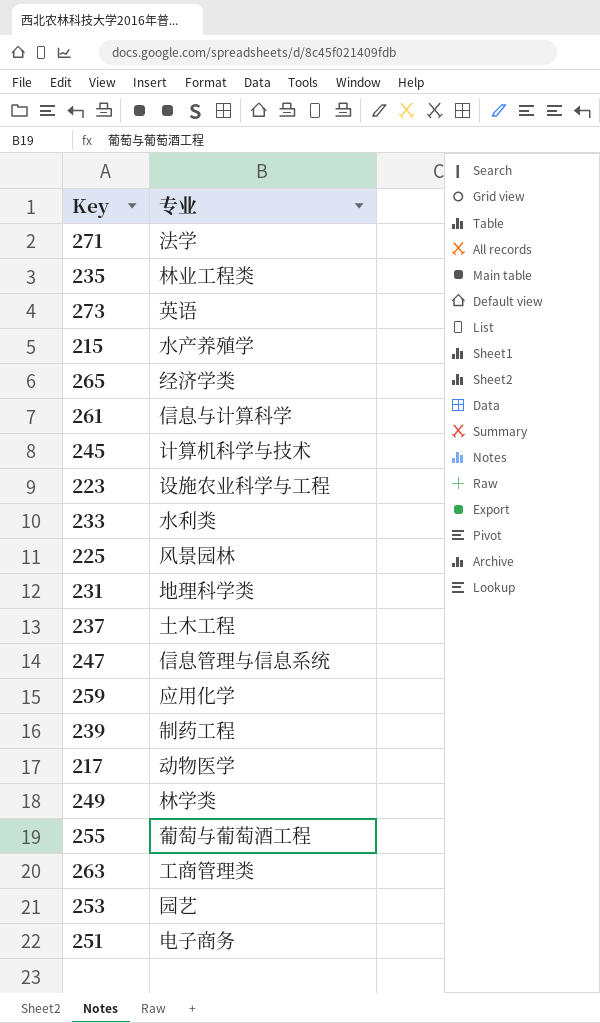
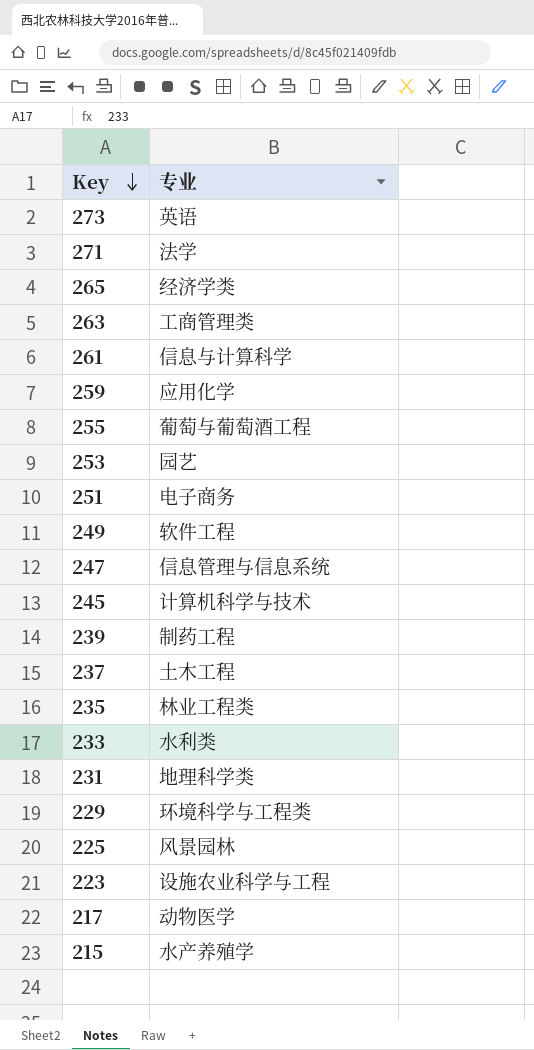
row order: none -> Key descending
249 | 专业: 林学类 -> 软件工程
row 229: none -> 环境科学与工程类

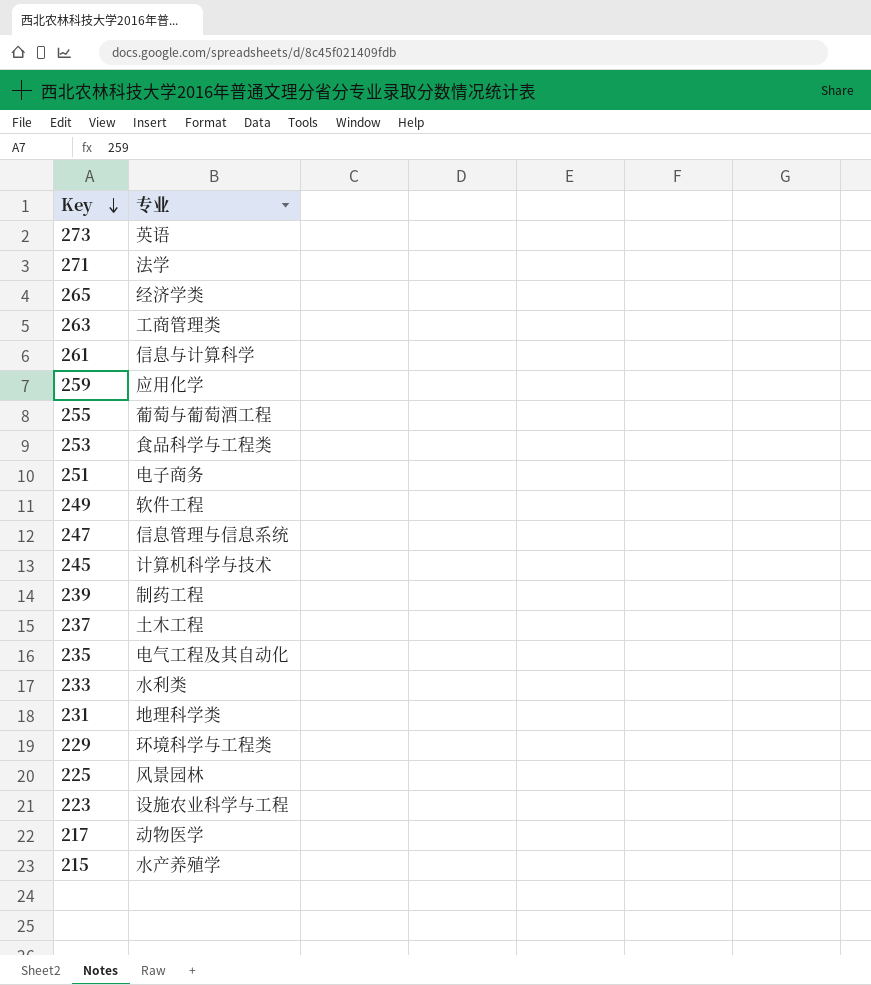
253 | 专业: 园艺 -> 食品科学与工程类
235 | 专业: 林业工程类 -> 电气工程及其自动化

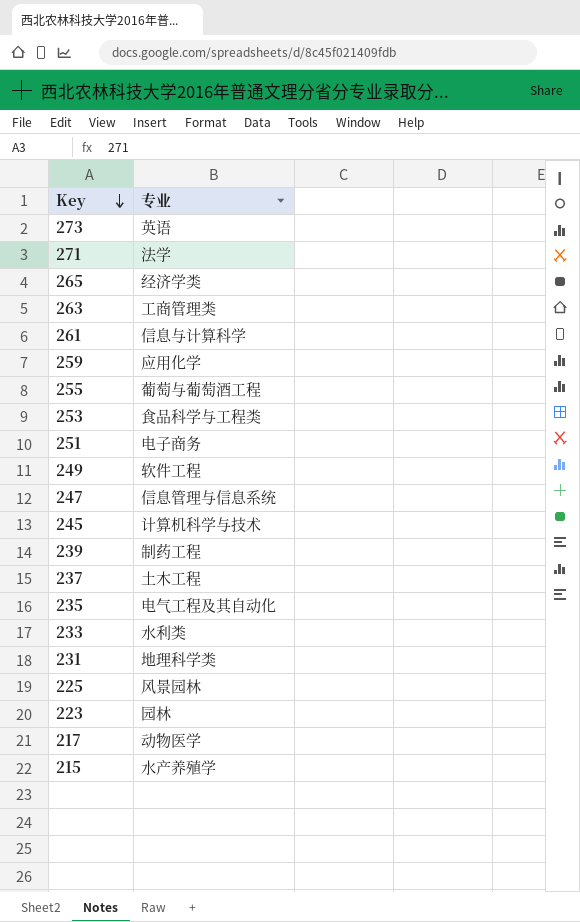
row 229: 环境科学与工程类 -> none
223 | 专业: 设施农业科学与工程 -> 园林

